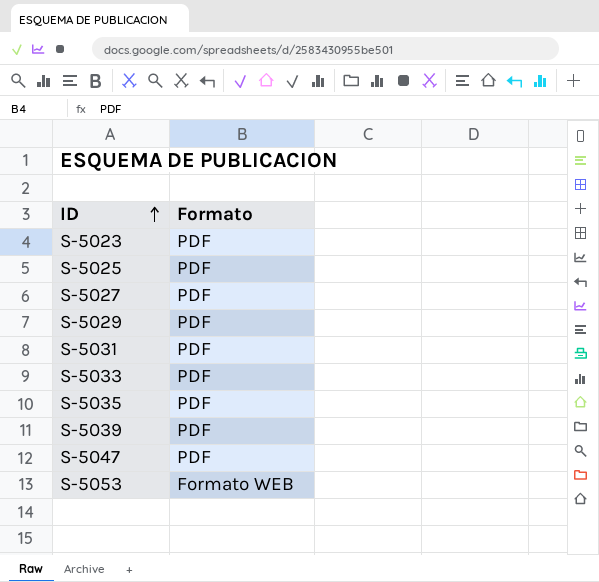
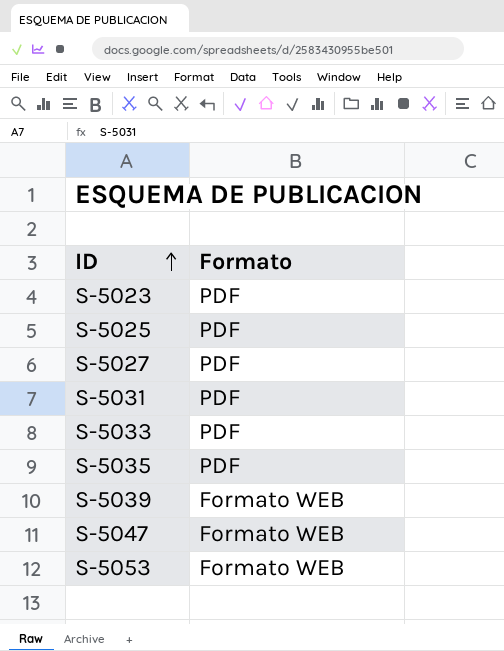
row S-5029: PDF -> none
S-5039 | Formato: PDF -> Formato WEB
S-5047 | Formato: PDF -> Formato WEB

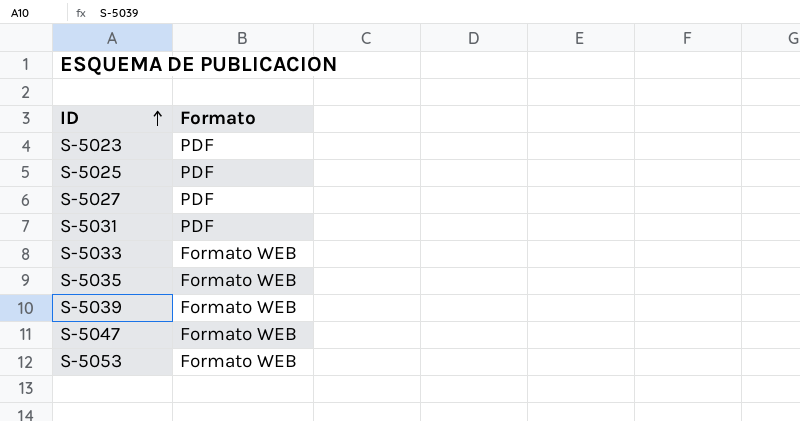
S-5033 | Formato: PDF -> Formato WEB
S-5035 | Formato: PDF -> Formato WEB

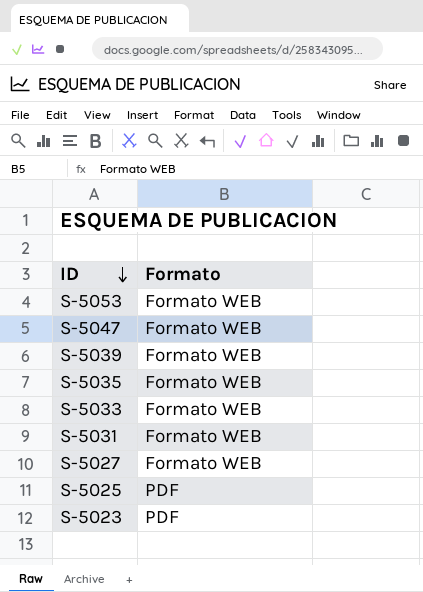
row order: ID ascending -> ID descending
S-5031 | Formato: PDF -> Formato WEB
S-5027 | Formato: PDF -> Formato WEB

